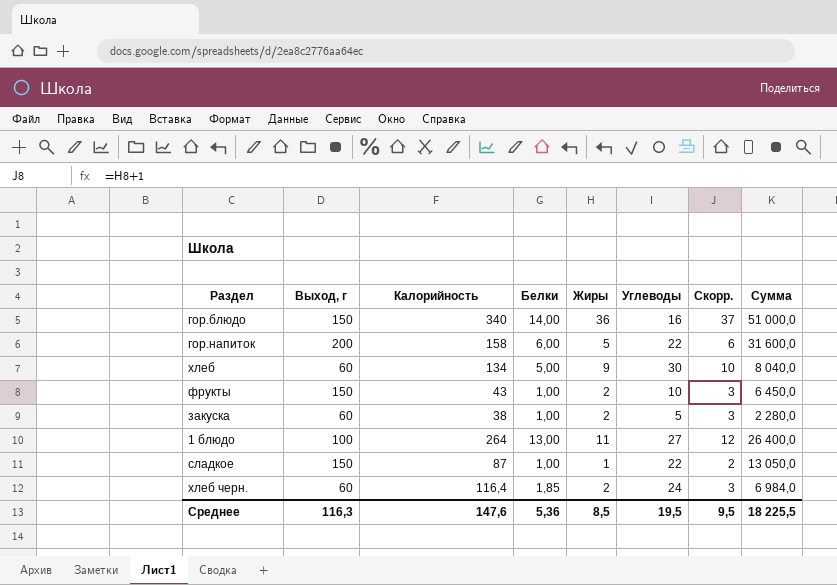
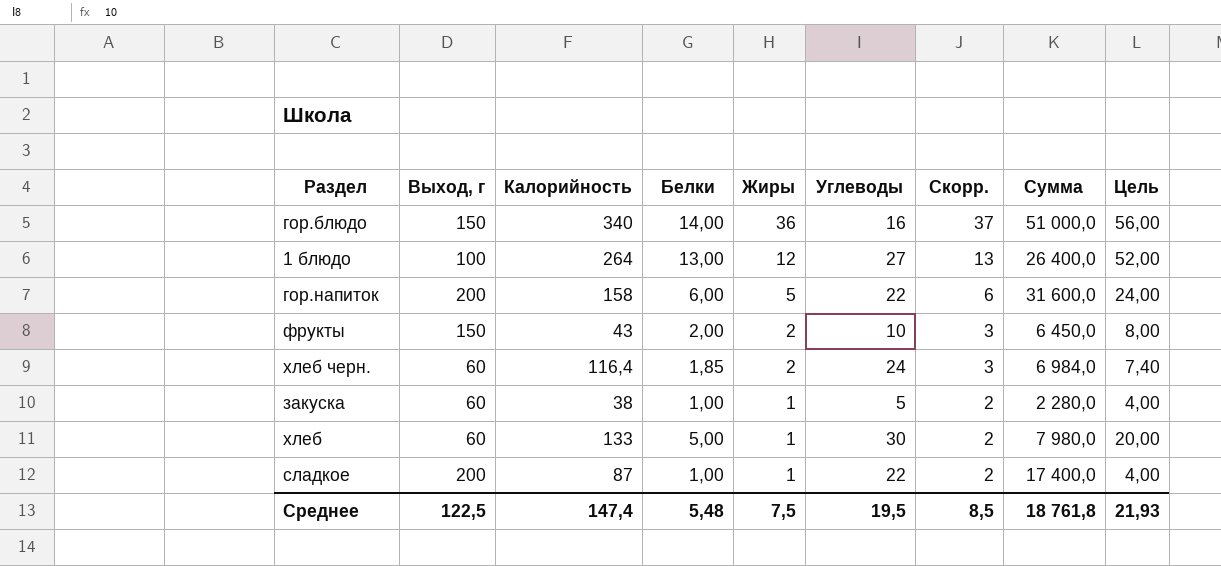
row order: none -> Жиры descending
column Цель | formula: none -> [Белки] * 4
1 блюдо | Жиры: 11 -> 12
1 блюдо | Скорр.: 12 -> 13
фрукты | Белки: 1,00 -> 2,00
закуска | Жиры: 2 -> 1
закуска | Скорр.: 3 -> 2
хлеб | Калорийность: 134 -> 133
хлеб | Жиры: 9 -> 1
хлеб | Скорр.: 10 -> 2
хлеб | Сумма: 8 040,0 -> 7 980,0
сладкое | Выход, г: 150 -> 200
сладкое | Сумма: 13 050,0 -> 17 400,0
Среднее | Выход, г: 116,3 -> 122,5
Среднее | Калорийность: 147,6 -> 147,4
Среднее | Белки: 5,36 -> 5,48
Среднее | Жиры: 8,5 -> 7,5
Среднее | Скорр.: 9,5 -> 8,5
Среднее | Сумма: 18 225,5 -> 18 761,8

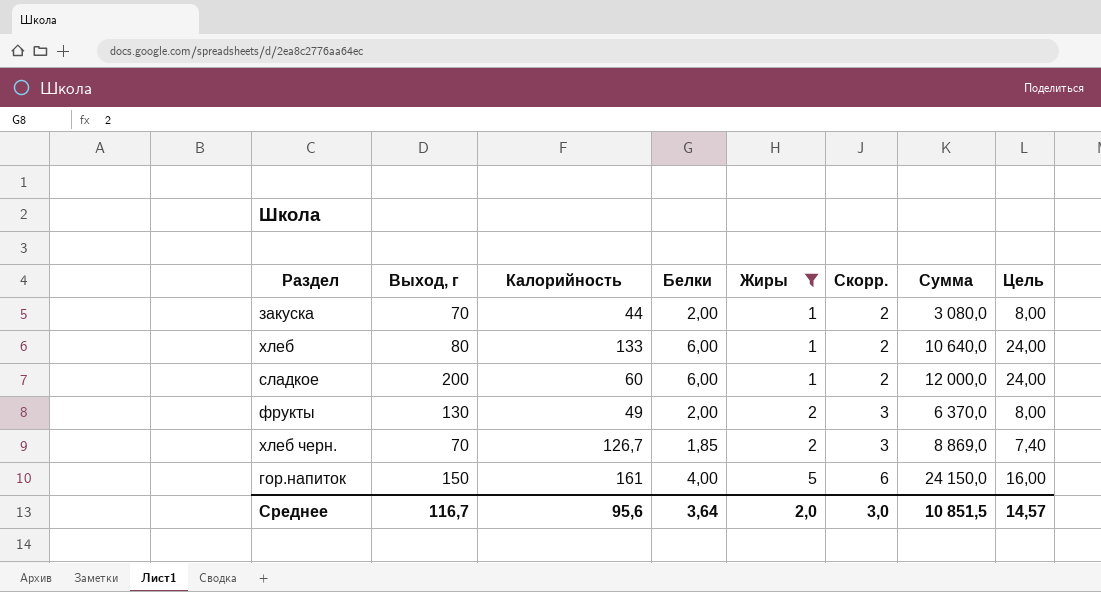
filter: none -> Жиры <= 5
row order: Жиры descending -> Жиры ascending
column Углеводы | position: 6 -> none
закуска | Выход, г: 60 -> 70
закуска | Калорийность: 38 -> 44
закуска | Белки: 1,00 -> 2,00
закуска | Сумма: 2 280,0 -> 3 080,0
закуска | Цель: 4,00 -> 8,00
хлеб | Выход, г: 60 -> 80
хлеб | Белки: 5,00 -> 6,00
хлеб | Сумма: 7 980,0 -> 10 640,0
хлеб | Цель: 20,00 -> 24,00
сладкое | Калорийность: 87 -> 60
сладкое | Белки: 1,00 -> 6,00
сладкое | Сумма: 17 400,0 -> 12 000,0
сладкое | Цель: 4,00 -> 24,00
фрукты | Выход, г: 150 -> 130
фрукты | Калорийность: 43 -> 49
фрукты | Сумма: 6 450,0 -> 6 370,0
хлеб черн. | Выход, г: 60 -> 70
хлеб черн. | Калорийность: 116,4 -> 126,7
хлеб черн. | Сумма: 6 984,0 -> 8 869,0
гор.напиток | Выход, г: 200 -> 150
гор.напиток | Калорийность: 158 -> 161
гор.напиток | Белки: 6,00 -> 4,00
гор.напиток | Сумма: 31 600,0 -> 24 150,0
гор.напиток | Цель: 24,00 -> 16,00
Среднее | Выход, г: 122,5 -> 116,7
Среднее | Калорийность: 147,4 -> 95,6
Среднее | Белки: 5,48 -> 3,64
Среднее | Жиры: 7,5 -> 2,0
Среднее | Скорр.: 8,5 -> 3,0
Среднее | Сумма: 18 761,8 -> 10 851,5
Среднее | Цель: 21,93 -> 14,57

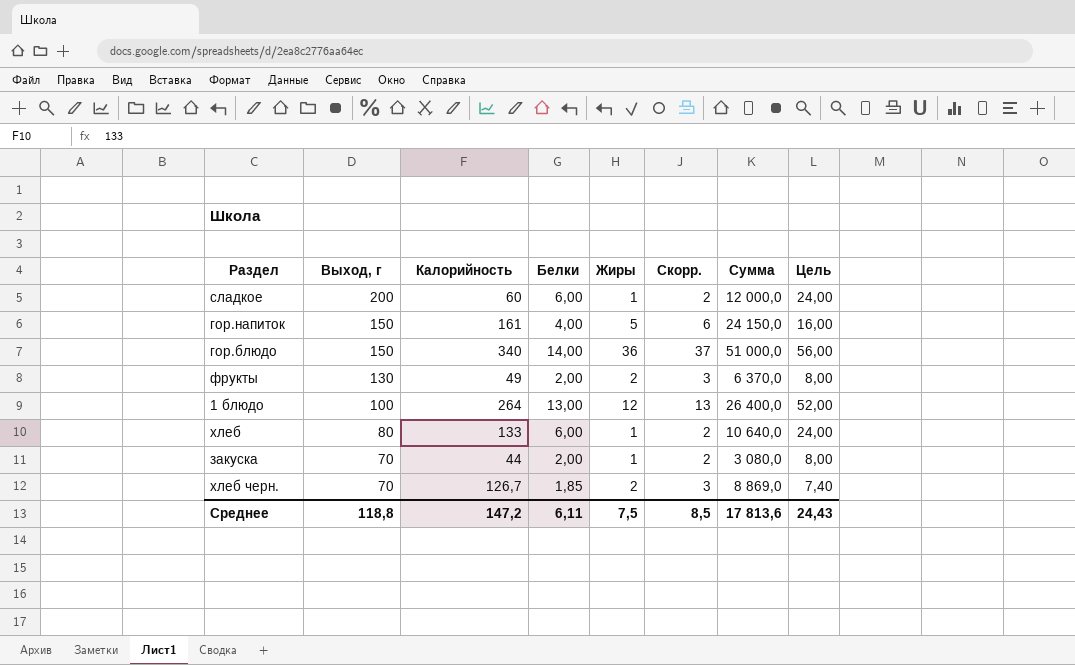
filter: Жиры <= 5 -> none
row order: Жиры ascending -> Выход, г descending
Среднее | Выход, г: 116,7 -> 118,8
Среднее | Калорийность: 95,6 -> 147,2
Среднее | Белки: 3,64 -> 6,11
Среднее | Жиры: 2,0 -> 7,5
Среднее | Скорр.: 3,0 -> 8,5
Среднее | Сумма: 10 851,5 -> 17 813,6
Среднее | Цель: 14,57 -> 24,43

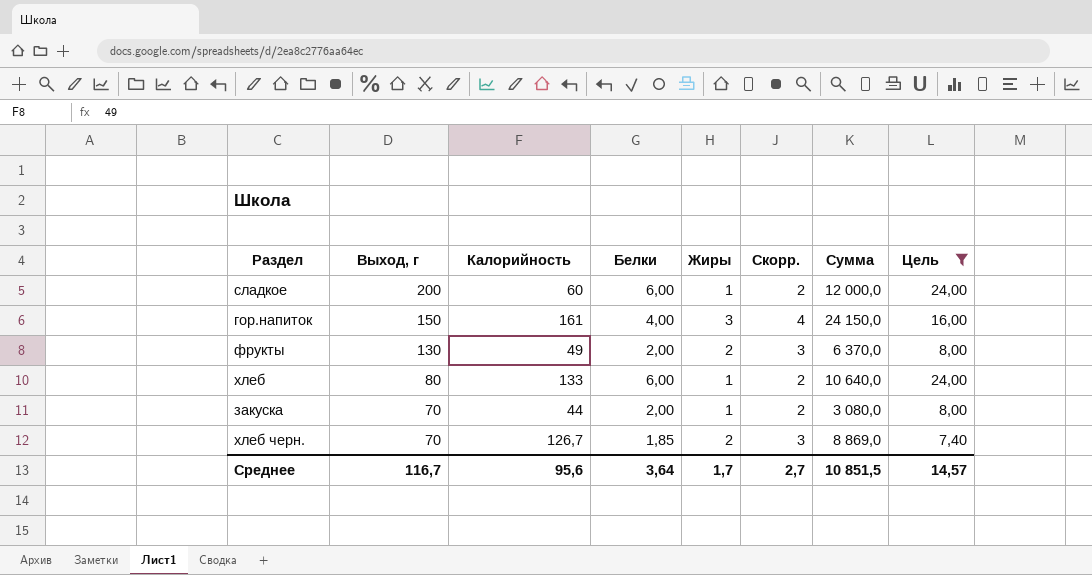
filter: none -> Цель <= 24,00
гор.напиток | Жиры: 5 -> 3
гор.напиток | Скорр.: 6 -> 4
Среднее | Выход, г: 118,8 -> 116,7
Среднее | Калорийность: 147,2 -> 95,6
Среднее | Белки: 6,11 -> 3,64
Среднее | Жиры: 7,5 -> 1,7
Среднее | Скорр.: 8,5 -> 2,7
Среднее | Сумма: 17 813,6 -> 10 851,5
Среднее | Цель: 24,43 -> 14,57

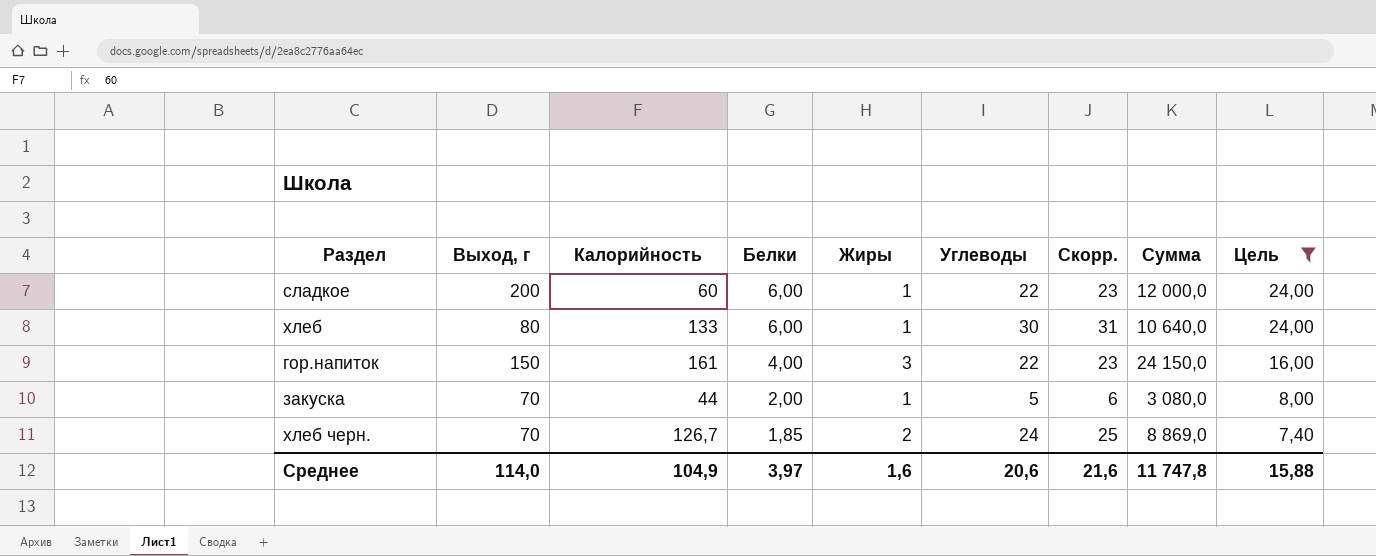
row order: Выход, г descending -> Белки descending
column Углеводы | position: none -> 6
column Скорр. | formula: [Жиры] + 1 -> [Углеводы] + 1
row фрукты: 130 | 49 | 2,00 | 2 | 3 | 6 370,0 | 8,00 -> none
Среднее | Выход, г: 116,7 -> 114,0
Среднее | Калорийность: 95,6 -> 104,9
Среднее | Белки: 3,64 -> 3,97
Среднее | Жиры: 1,7 -> 1,6
Среднее | Скорр.: 2,7 -> 21,6
Среднее | Сумма: 10 851,5 -> 11 747,8
Среднее | Цель: 14,57 -> 15,88

